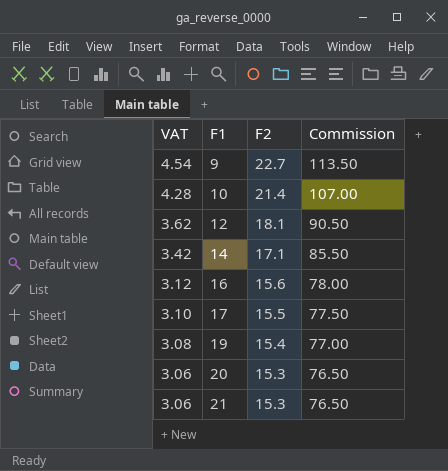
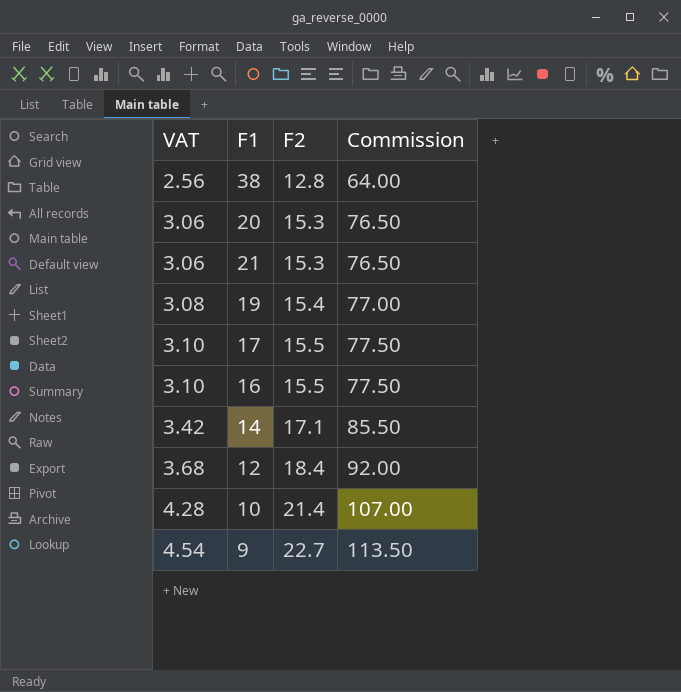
row order: VAT descending -> VAT ascending
row 38: none -> 2.56 | 12.8 | 64.00
16 | VAT: 3.12 -> 3.10
16 | F2: 15.6 -> 15.5
16 | Commission: 78.00 -> 77.50
12 | VAT: 3.62 -> 3.68
12 | F2: 18.1 -> 18.4
12 | Commission: 90.50 -> 92.00

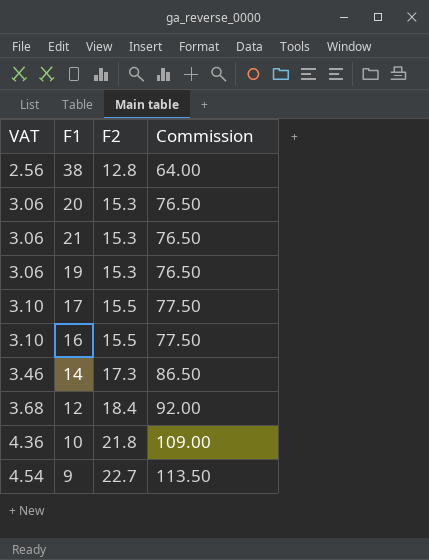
19 | VAT: 3.08 -> 3.06
19 | F2: 15.4 -> 15.3
19 | Commission: 77.00 -> 76.50
14 | VAT: 3.42 -> 3.46
14 | F2: 17.1 -> 17.3
14 | Commission: 85.50 -> 86.50
10 | VAT: 4.28 -> 4.36
10 | F2: 21.4 -> 21.8
10 | Commission: 107.00 -> 109.00

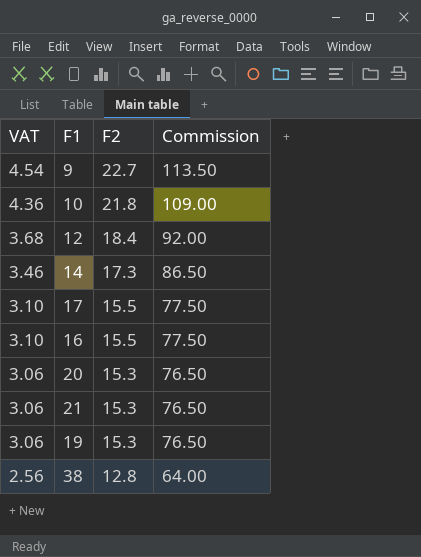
row order: VAT ascending -> VAT descending

